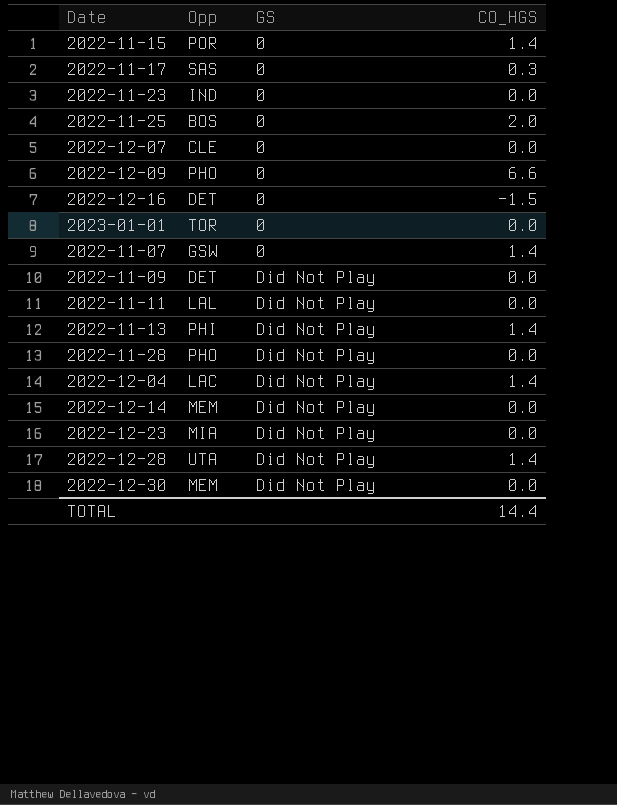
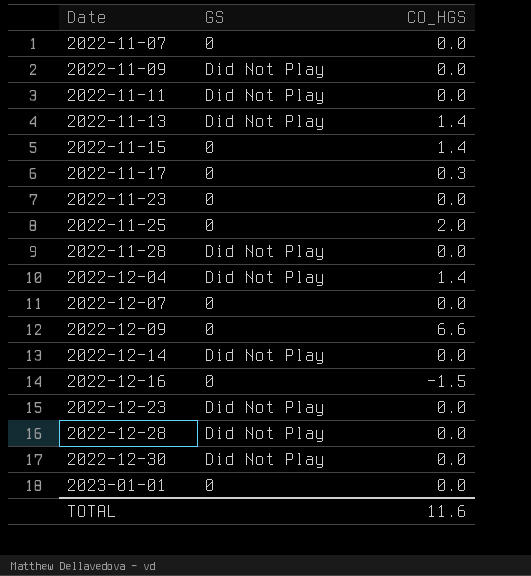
row order: GS ascending -> Date ascending
column Opp | position: 2 -> none
2022-11-07 | CO_HGS: 1.4 -> 0.0
2022-12-28 | CO_HGS: 1.4 -> 0.0
TOTAL | CO_HGS: 14.4 -> 11.6

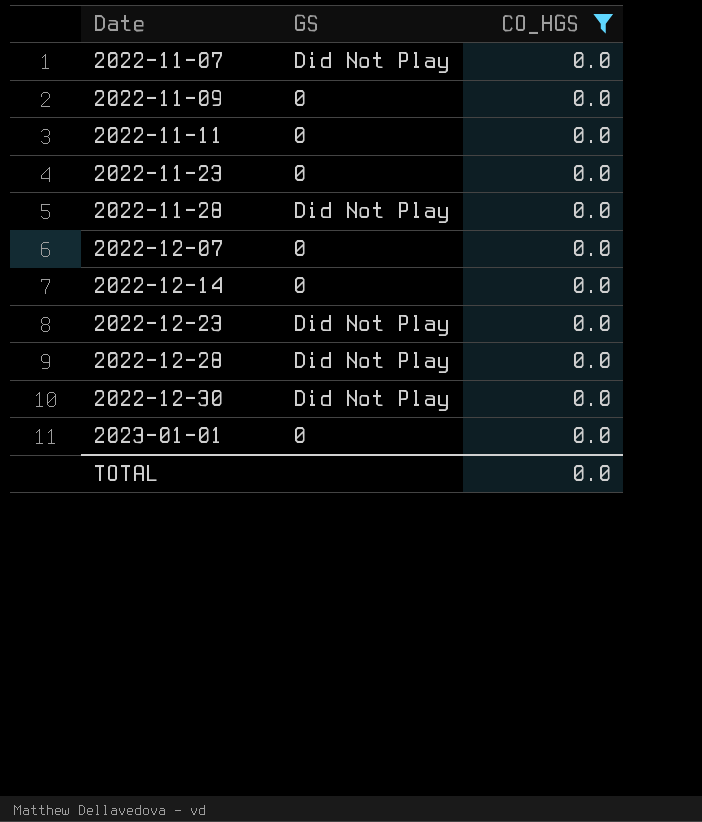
filter: none -> CO_HGS = 0.0
2022-11-07 | GS: 0 -> Did Not Play
2022-11-09 | GS: Did Not Play -> 0
2022-11-11 | GS: Did Not Play -> 0
2022-12-14 | GS: Did Not Play -> 0
TOTAL | CO_HGS: 11.6 -> 0.0

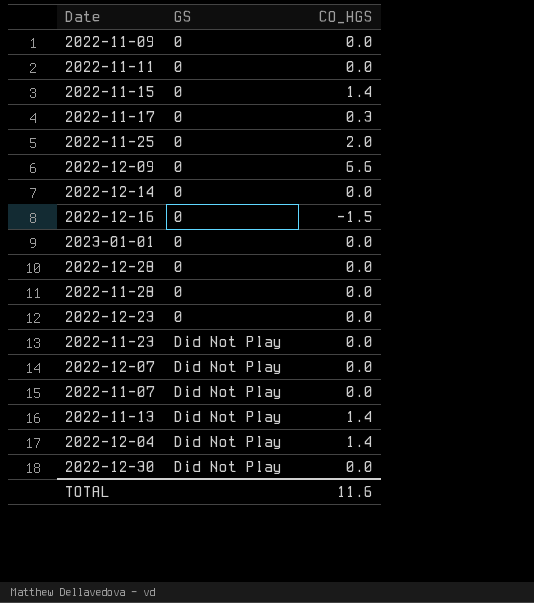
filter: CO_HGS = 0.0 -> none
row order: Date ascending -> GS ascending
2022-12-28 | GS: Did Not Play -> 0
2022-11-28 | GS: Did Not Play -> 0
2022-12-23 | GS: Did Not Play -> 0
2022-11-23 | GS: 0 -> Did Not Play
2022-12-07 | GS: 0 -> Did Not Play
TOTAL | CO_HGS: 0.0 -> 11.6

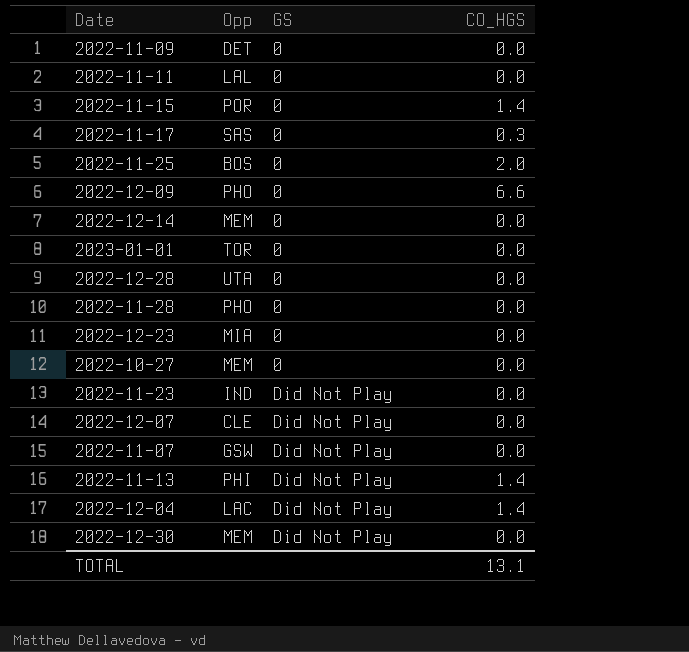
column Opp | position: none -> 2
row 2022-12-16: 0 | -1.5 -> none
row 2022-10-27: none -> MEM | 0 | 0.0
TOTAL | CO_HGS: 11.6 -> 13.1

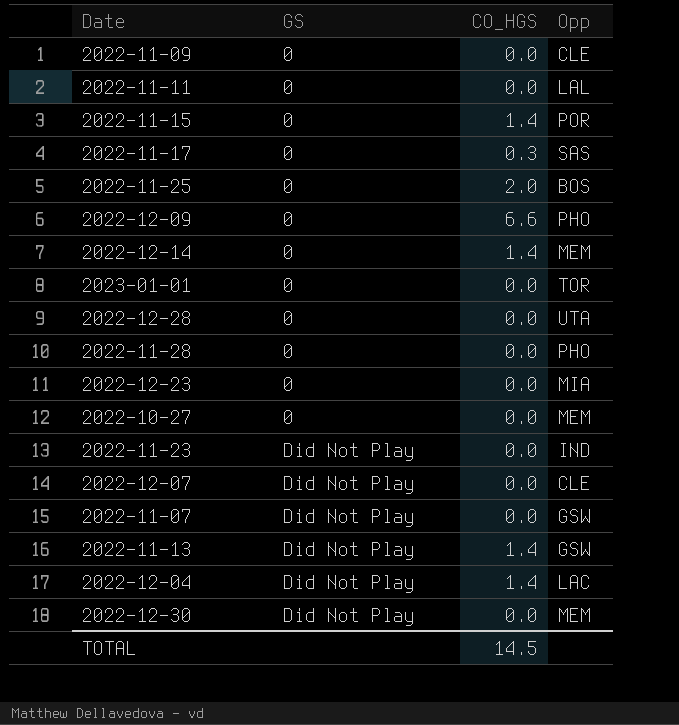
column Opp | position: 2 -> 4
2022-11-09 | Opp: DET -> CLE
2022-12-14 | CO_HGS: 0.0 -> 1.4
2022-11-13 | Opp: PHI -> GSW
TOTAL | CO_HGS: 13.1 -> 14.5

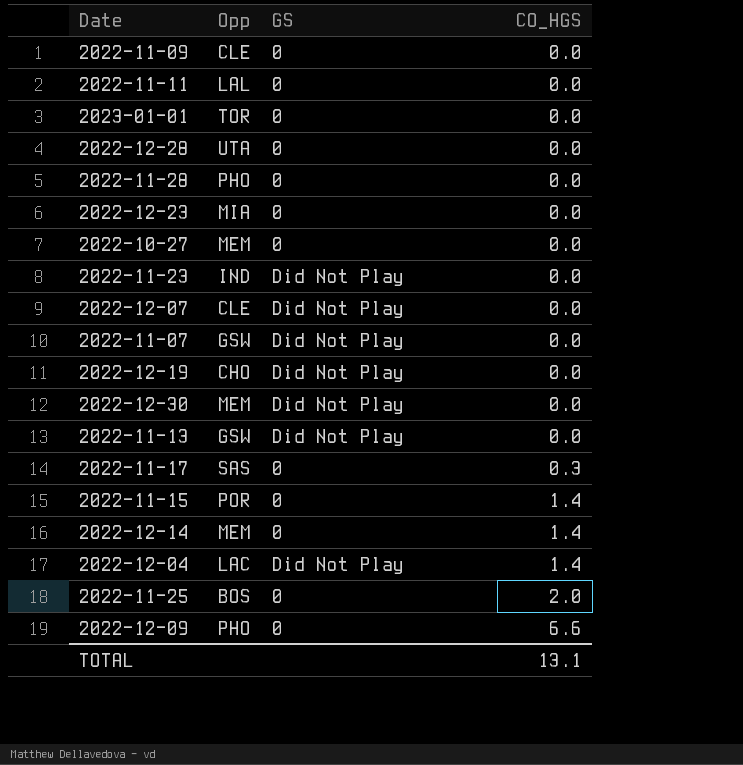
row order: GS ascending -> CO_HGS ascending
column Opp | position: 4 -> 2
row 2022-12-19: none -> CHO | Did Not Play | 0.0
2022-11-13 | CO_HGS: 1.4 -> 0.0
TOTAL | CO_HGS: 14.5 -> 13.1

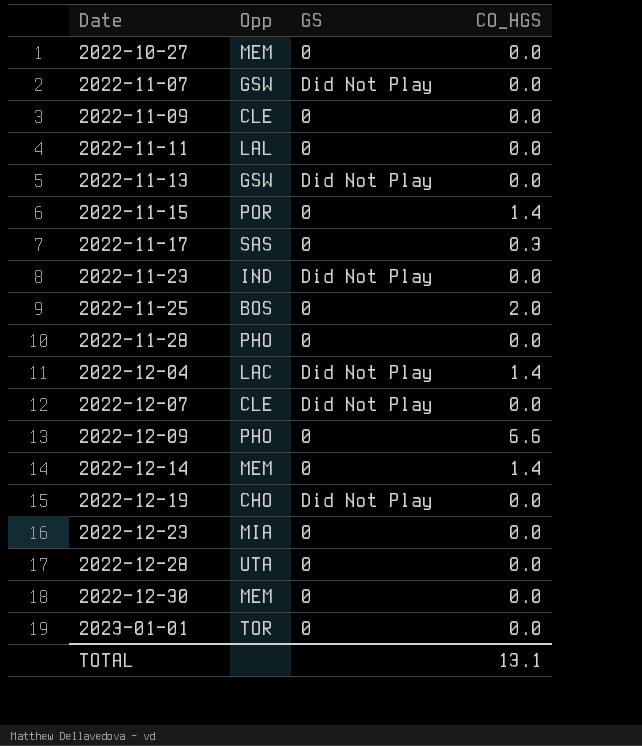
row order: CO_HGS ascending -> Date ascending
2022-12-30 | GS: Did Not Play -> 0

